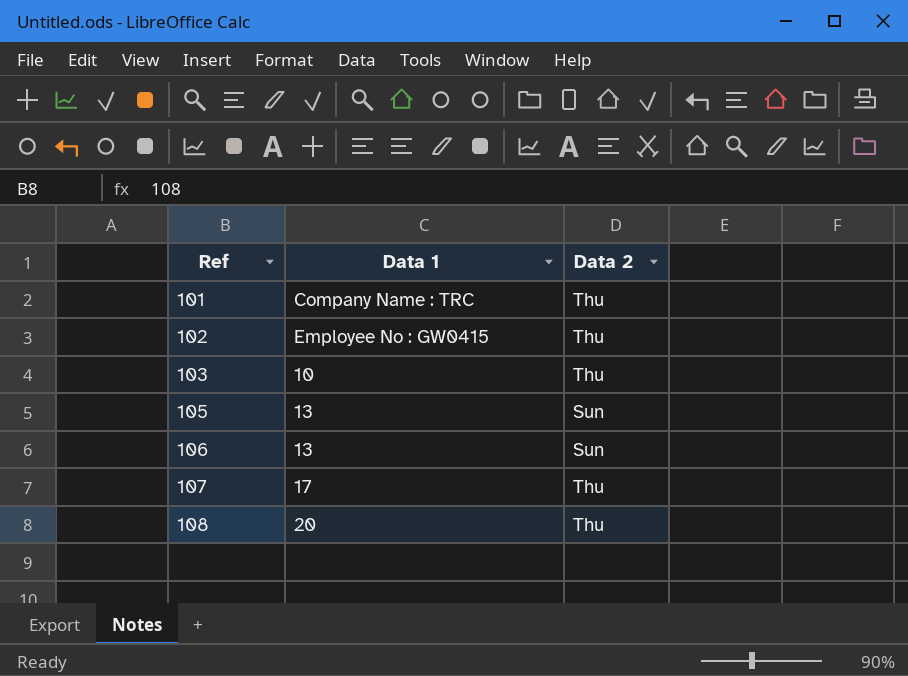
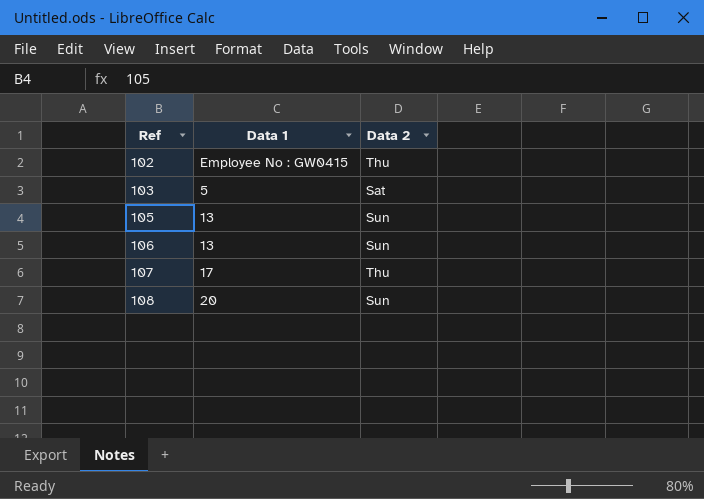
row 101: Company Name : TRC | Thu -> none
103 | Data 1: 10 -> 5
103 | Data 2: Thu -> Sat
108 | Data 2: Thu -> Sun

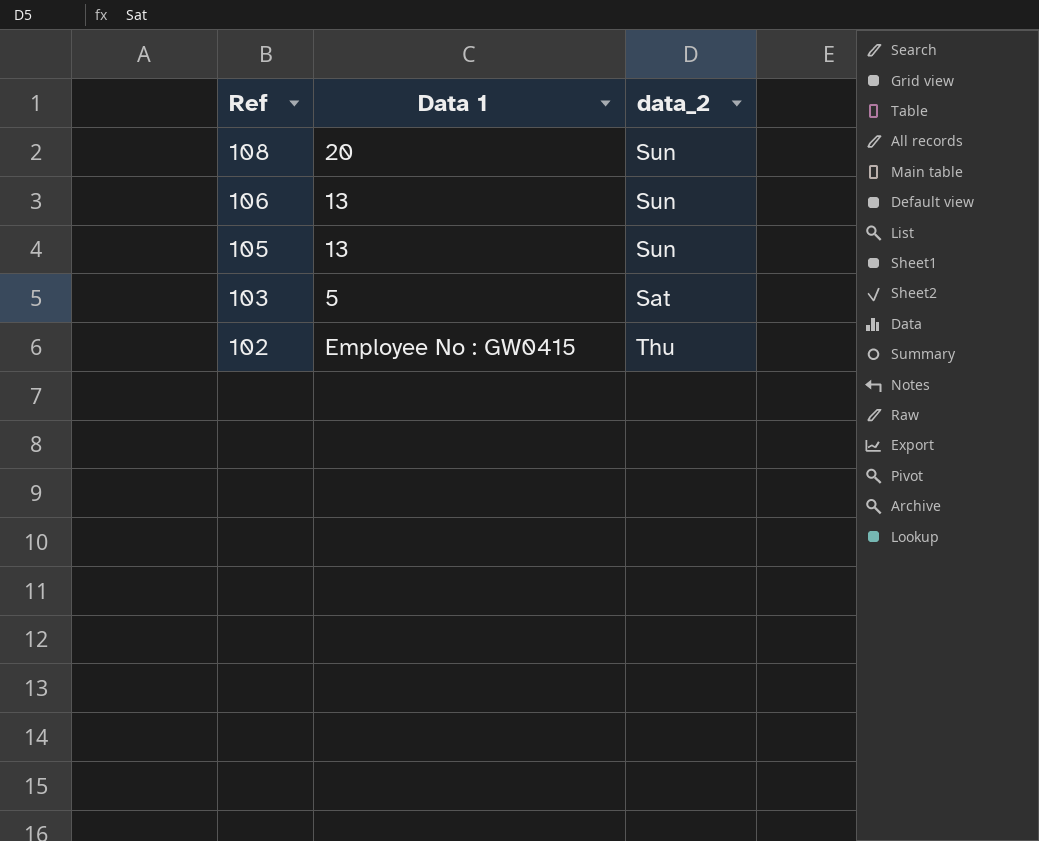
row order: Ref ascending -> Ref descending
column name: Data 2 -> data_2
row 107: 17 | Thu -> none

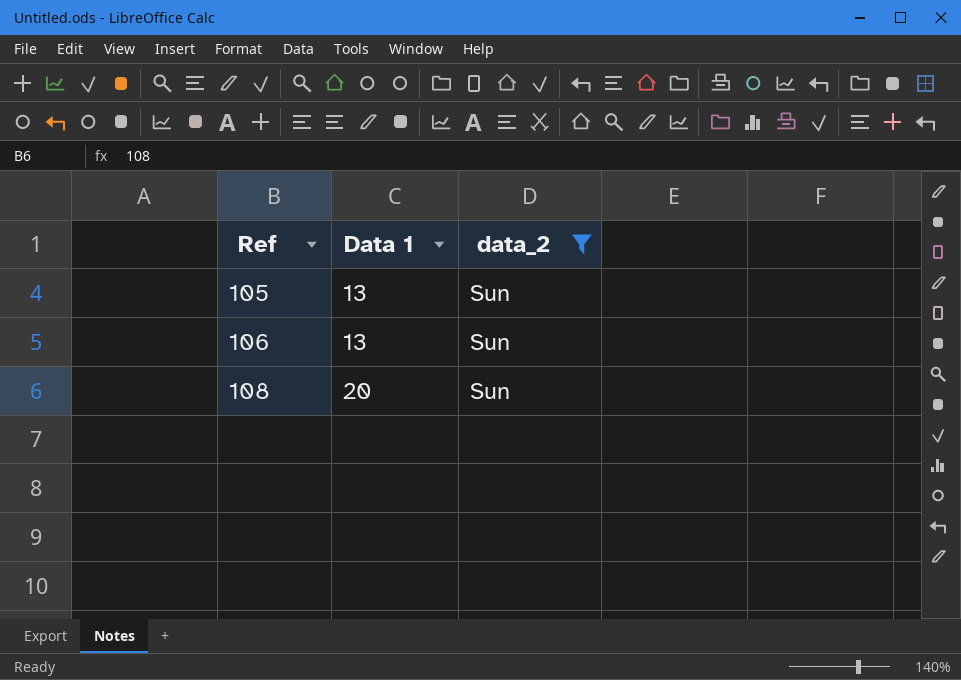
filter: none -> data_2 = Sun
row order: Ref descending -> Ref ascending

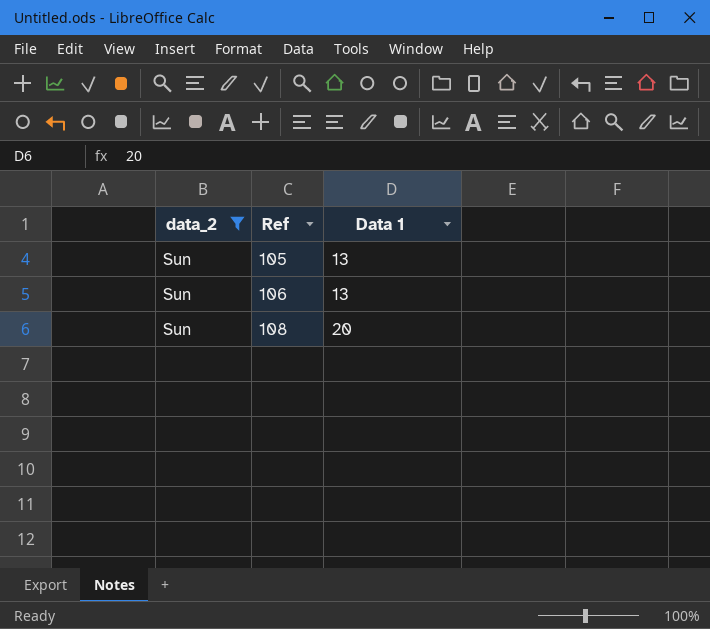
column data_2 | position: 3 -> 1

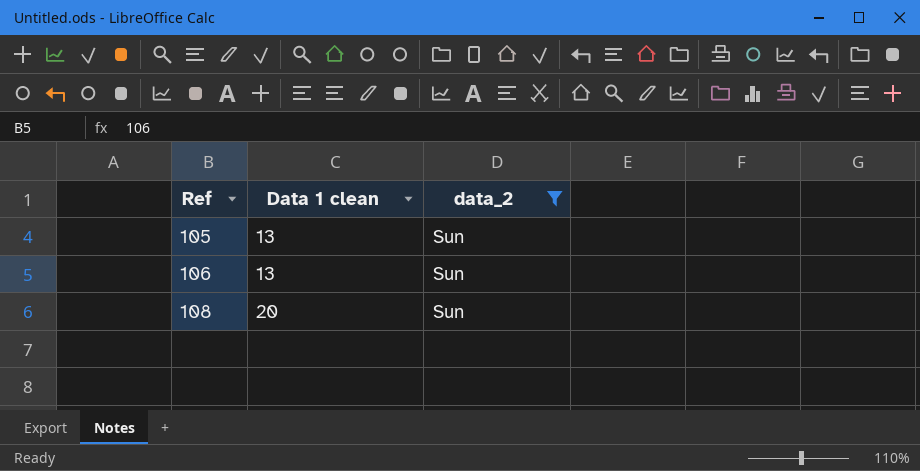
column name: Data 1 -> Data 1 clean
column data_2 | position: 1 -> 3

